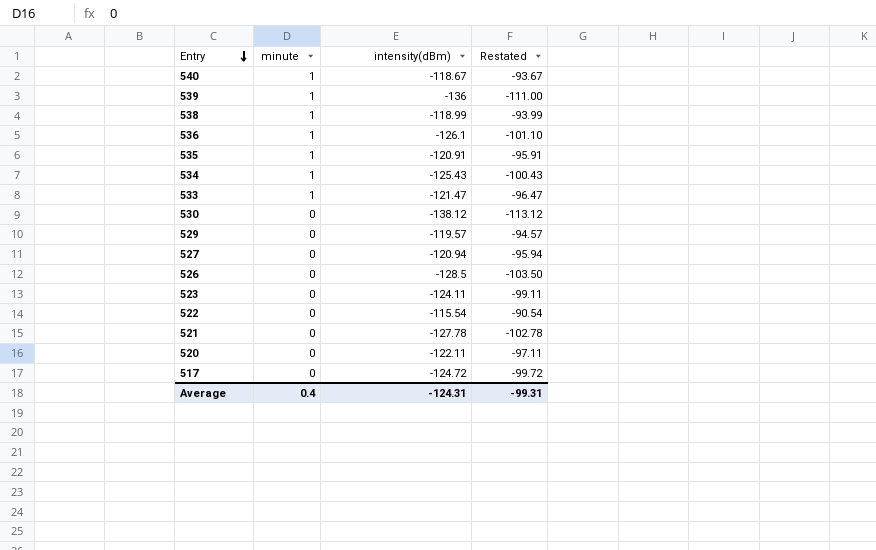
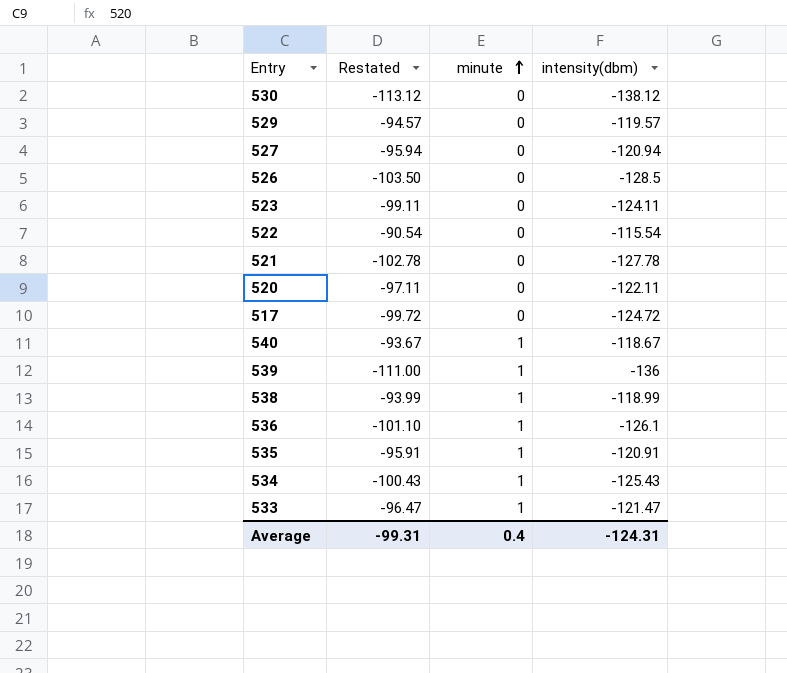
row order: Entry descending -> minute ascending
column Restated | position: 4 -> 2
column name: intensity(dBm) -> intensity(dbm)

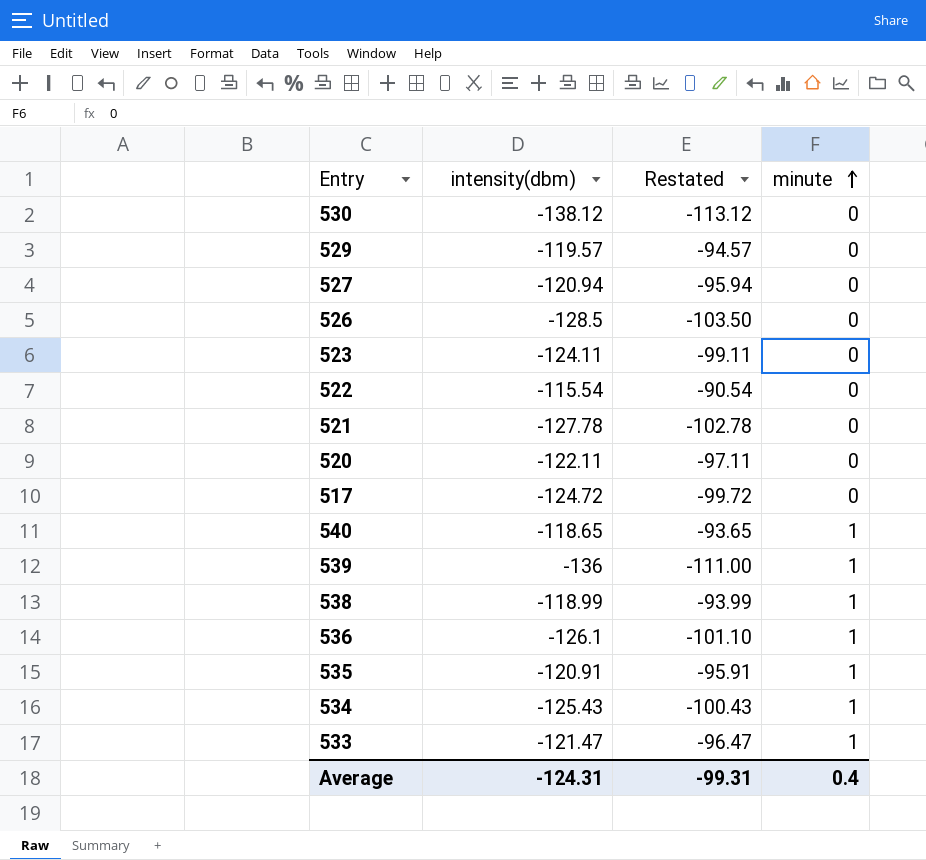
column intensity(dbm) | position: 4 -> 2
540 | intensity(dbm): -118.67 -> -118.65
540 | Restated: -93.67 -> -93.65

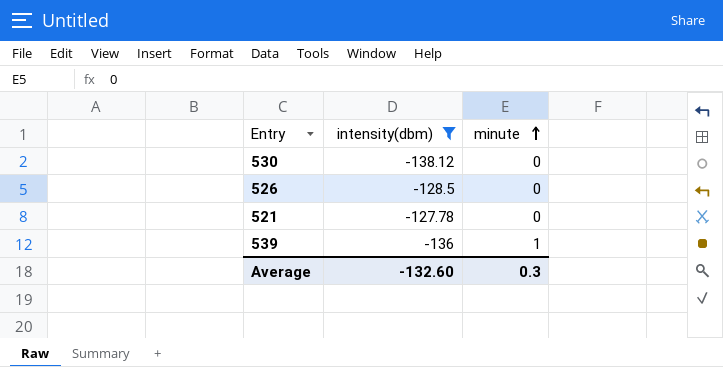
filter: none -> intensity(dbm) <= -127.78
column Restated | formula: [intensity(dbm)] + 25 -> none
Average | intensity(dbm): -124.31 -> -132.60
Average | minute: 0.4 -> 0.3

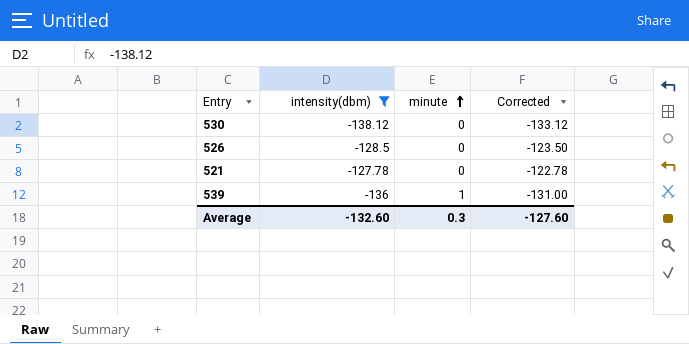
column Corrected | formula: none -> [intensity(dbm)] + 5

